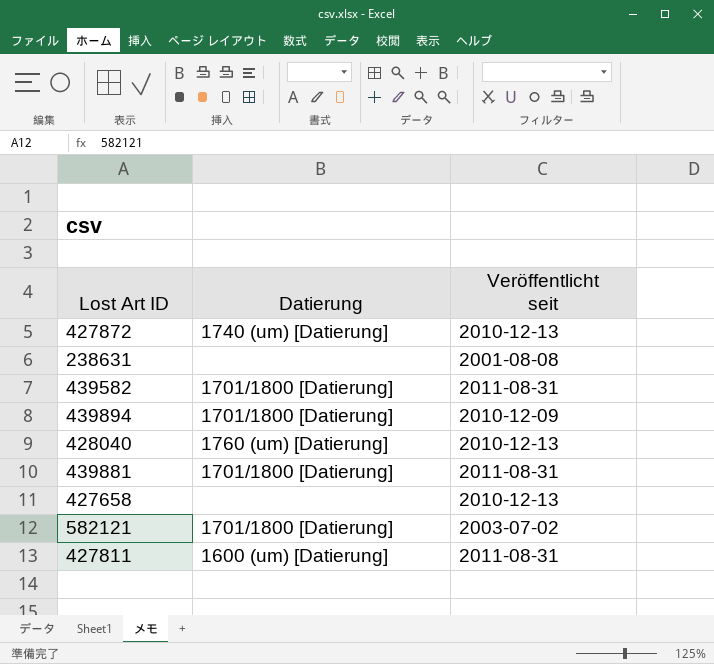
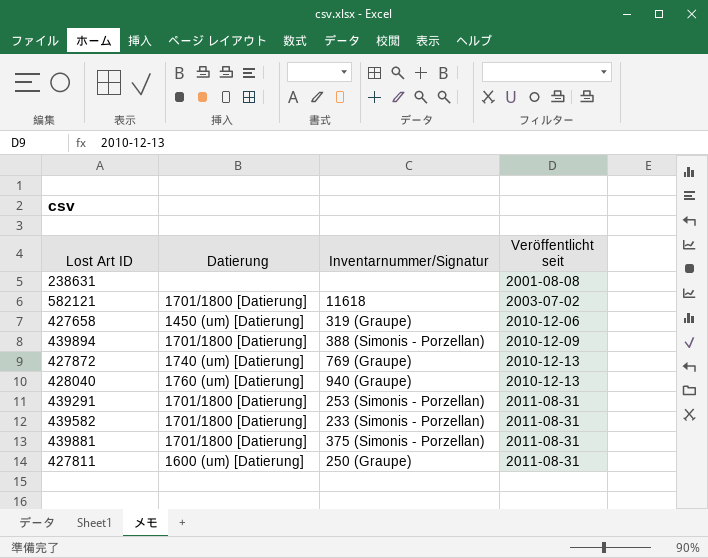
row order: none -> Veröffentlicht seit ascending
column Inventarnummer/Signatur | position: none -> 3
427658 | Datierung: none -> 1450 (um) [Datierung]
427658 | Veröffentlicht seit: 2010-12-13 -> 2010-12-06
row 439291: none -> 1701/1800 [Datierung] | 253 (Simonis - Porzellan) | 2011-08-31

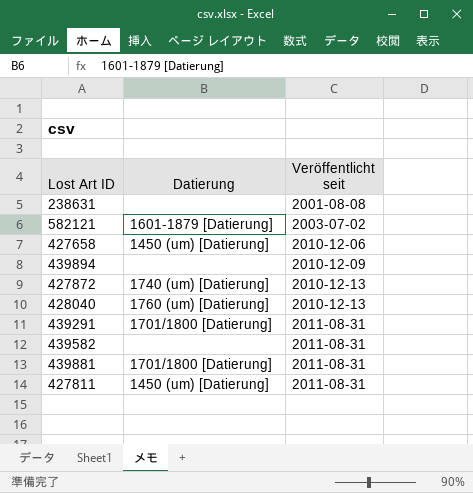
column Inventarnummer/Signatur | position: 3 -> none
582121 | Datierung: 1701/1800 [Datierung] -> 1601-1879 [Datierung]
439894 | Datierung: 1701/1800 [Datierung] -> none
439582 | Datierung: 1701/1800 [Datierung] -> none
427811 | Datierung: 1600 (um) [Datierung] -> 1450 (um) [Datierung]

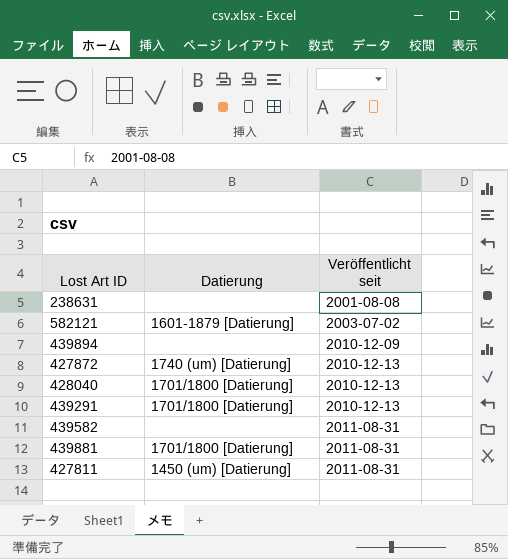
row 427658: 1450 (um) [Datierung] | 2010-12-06 -> none
428040 | Datierung: 1760 (um) [Datierung] -> 1701/1800 [Datierung]
439291 | Veröffentlicht seit: 2011-08-31 -> 2010-12-13

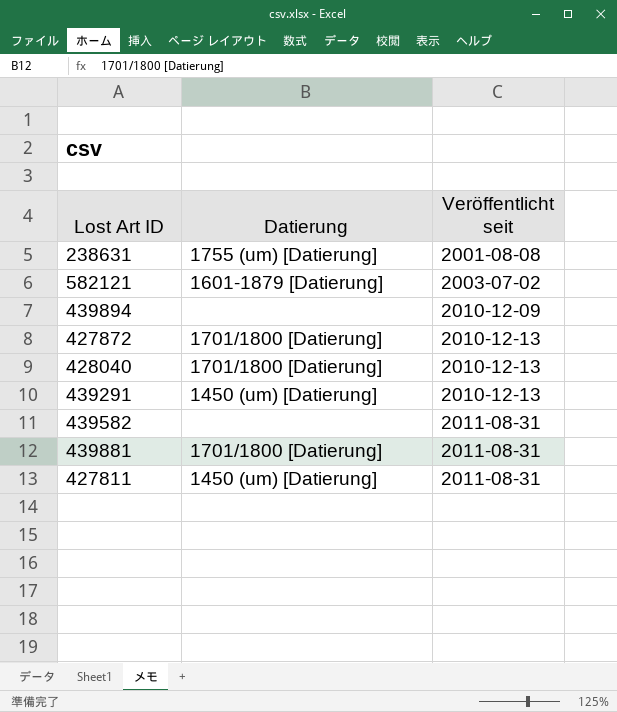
238631 | Datierung: none -> 1755 (um) [Datierung]
427872 | Datierung: 1740 (um) [Datierung] -> 1701/1800 [Datierung]
439291 | Datierung: 1701/1800 [Datierung] -> 1450 (um) [Datierung]

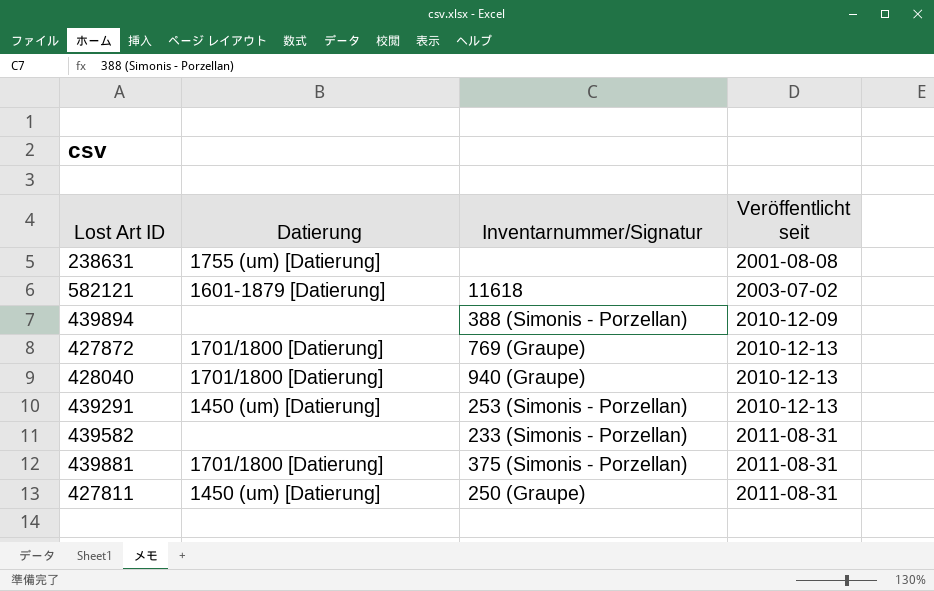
column Inventarnummer/Signatur | position: none -> 3

